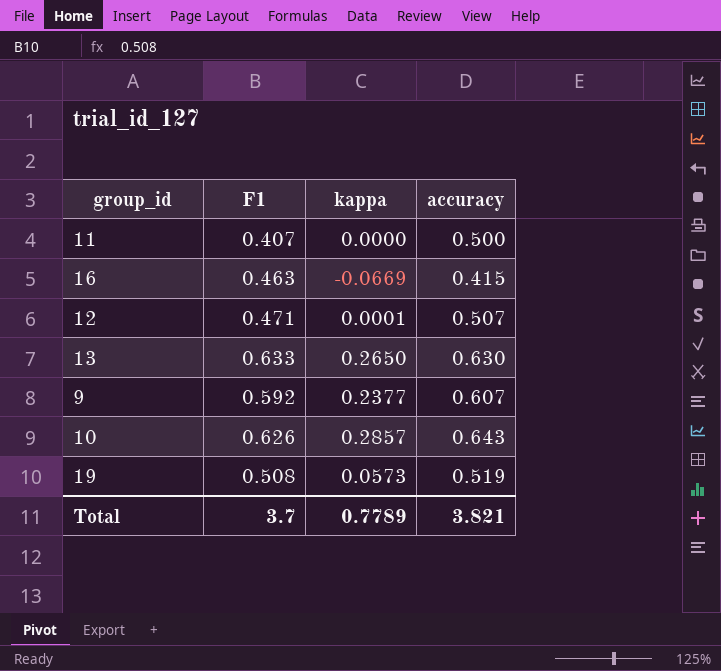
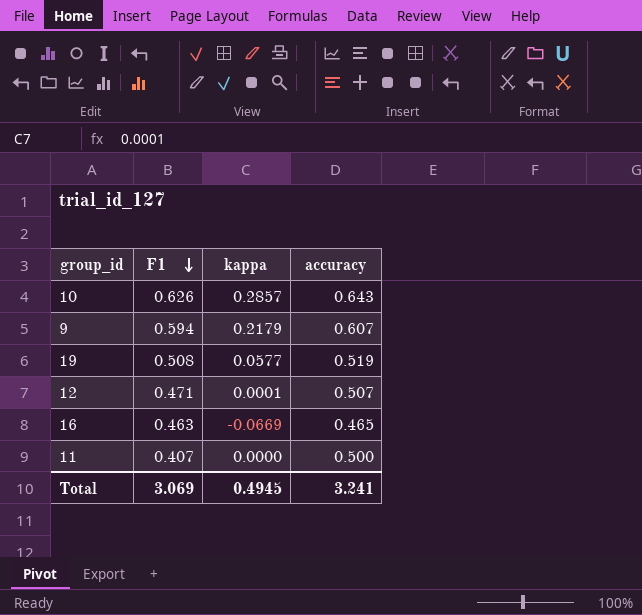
row order: none -> F1 descending
row 13: 0.633 | 0.2650 | 0.630 -> none
9 | F1: 0.592 -> 0.594
9 | kappa: 0.2377 -> 0.2179
19 | kappa: 0.0573 -> 0.0577
16 | accuracy: 0.415 -> 0.465
Total | F1: 3.7 -> 3.069
Total | kappa: 0.7789 -> 0.4945
Total | accuracy: 3.821 -> 3.241

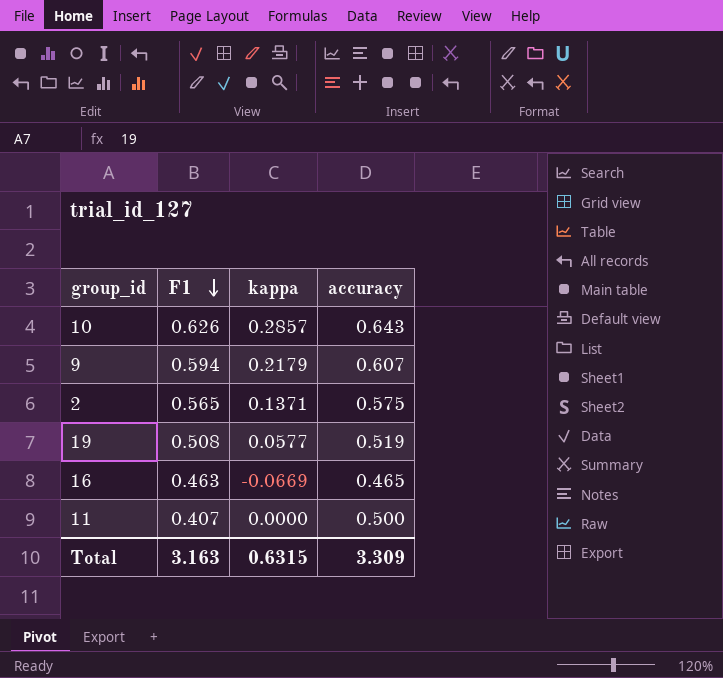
row 12: 0.471 | 0.0001 | 0.507 -> none
row 2: none -> 0.565 | 0.1371 | 0.575
Total | F1: 3.069 -> 3.163
Total | kappa: 0.4945 -> 0.6315
Total | accuracy: 3.241 -> 3.309

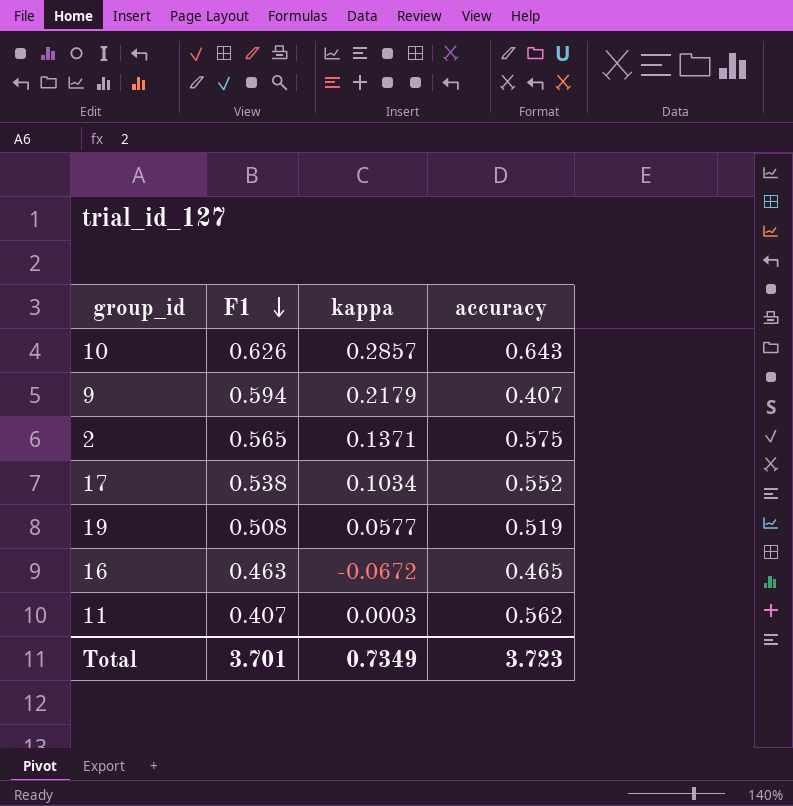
9 | accuracy: 0.607 -> 0.407
row 17: none -> 0.538 | 0.1034 | 0.552
16 | kappa: -0.0669 -> -0.0672
11 | kappa: 0.0000 -> 0.0003
11 | accuracy: 0.500 -> 0.562
Total | F1: 3.163 -> 3.701
Total | kappa: 0.6315 -> 0.7349
Total | accuracy: 3.309 -> 3.723

